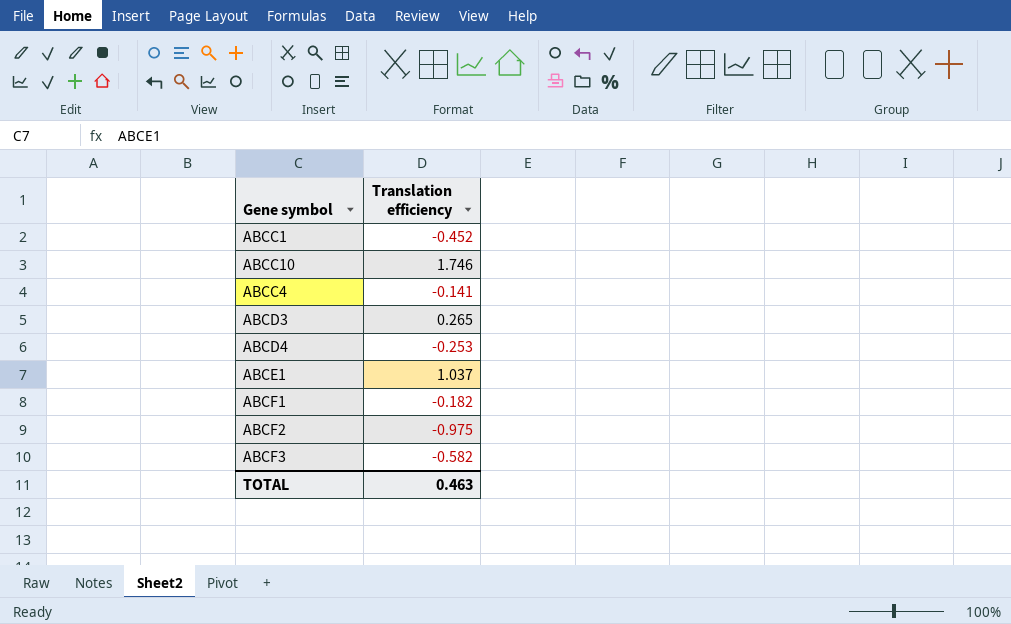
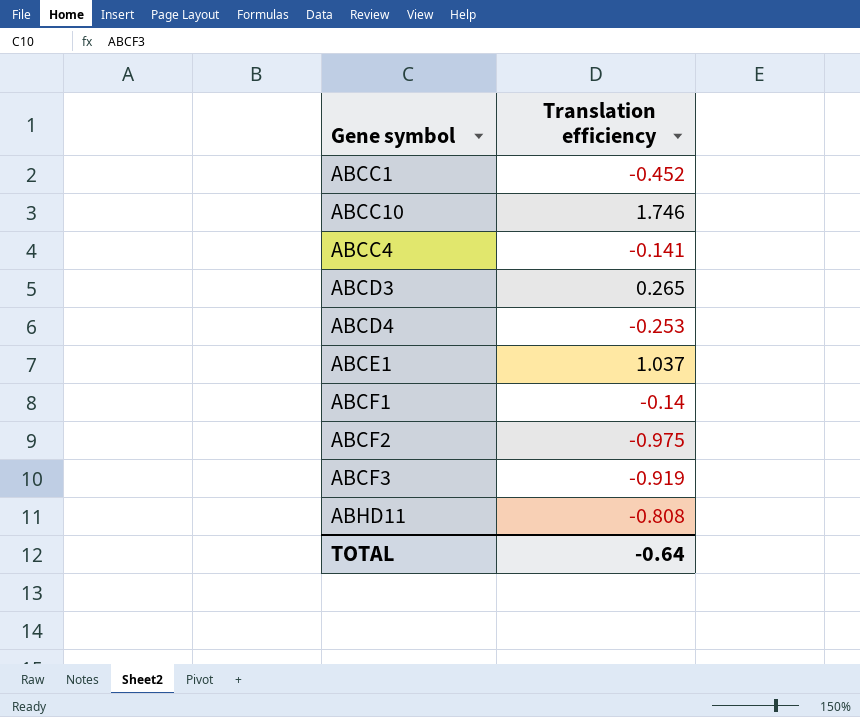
ABCF1 | Translation efficiency: -0.182 -> -0.14
ABCF3 | Translation efficiency: -0.582 -> -0.919
row ABHD11: none -> -0.808
TOTAL | Translation efficiency: 0.463 -> -0.64

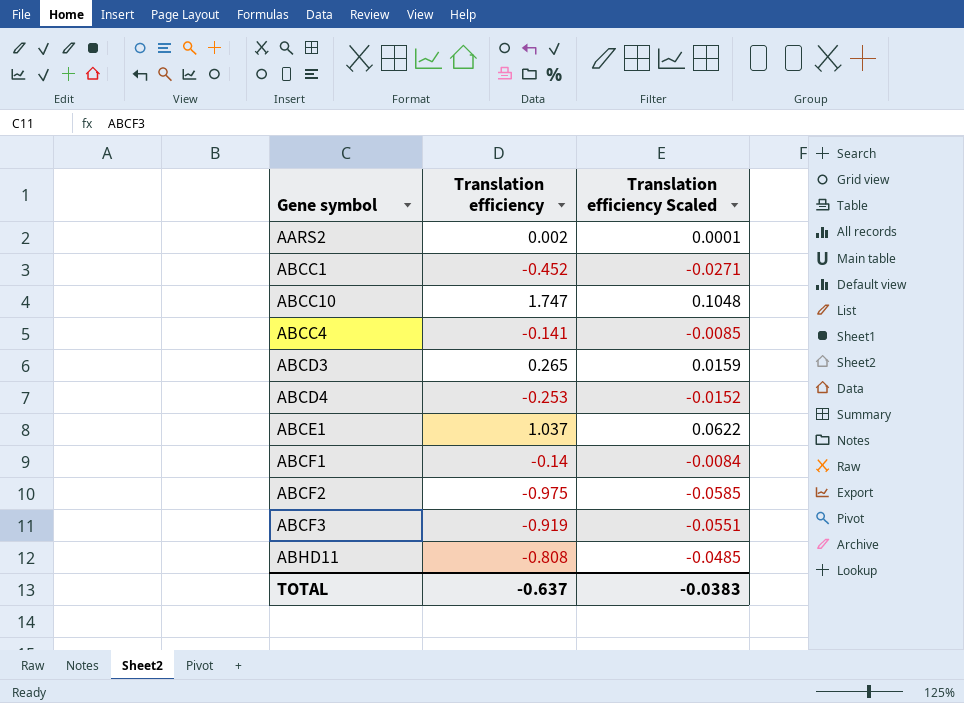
column Translation efficiency Scaled | formula: none -> [Translation efficiency] * 0.06
row AARS2: none -> 0.002 | 0.0001
ABCC10 | Translation efficiency: 1.746 -> 1.747
TOTAL | Translation efficiency: -0.64 -> -0.637

